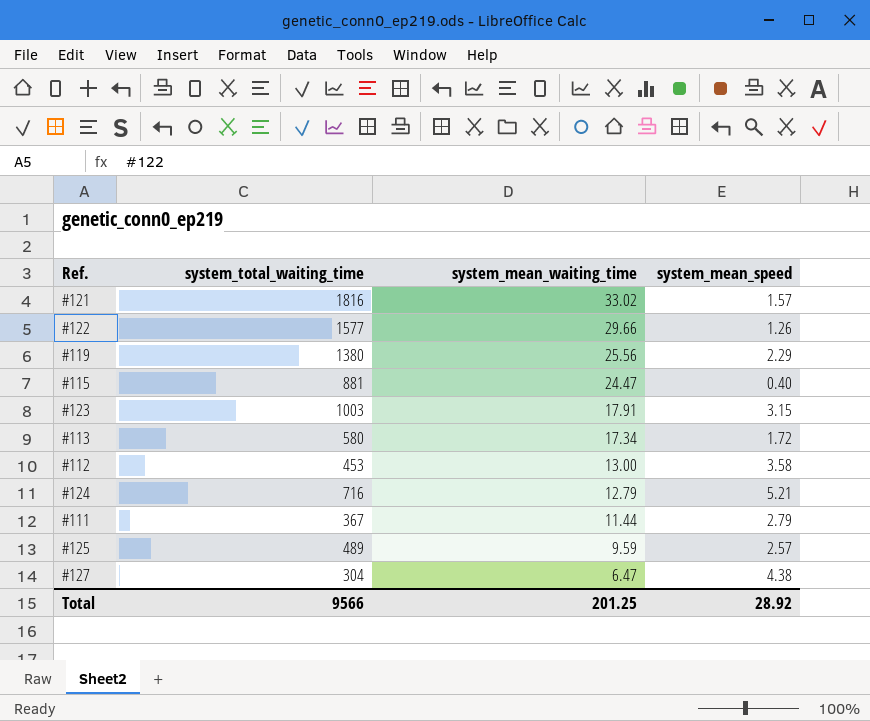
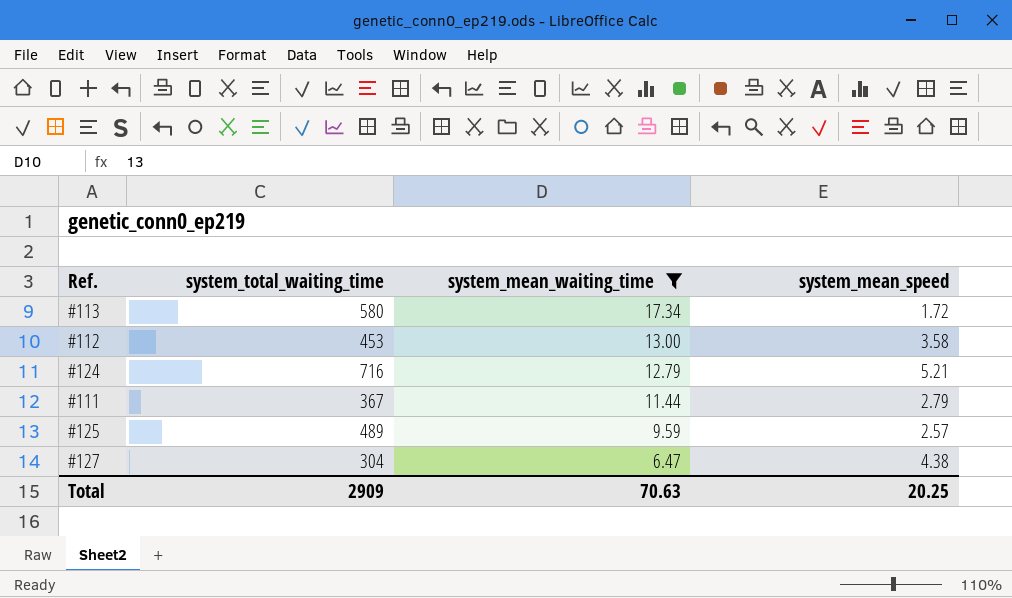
filter: none -> system_mean_waiting_time <= 17.34
Total | system_total_waiting_time: 9566 -> 2909
Total | system_mean_waiting_time: 201.25 -> 70.63
Total | system_mean_speed: 28.92 -> 20.25

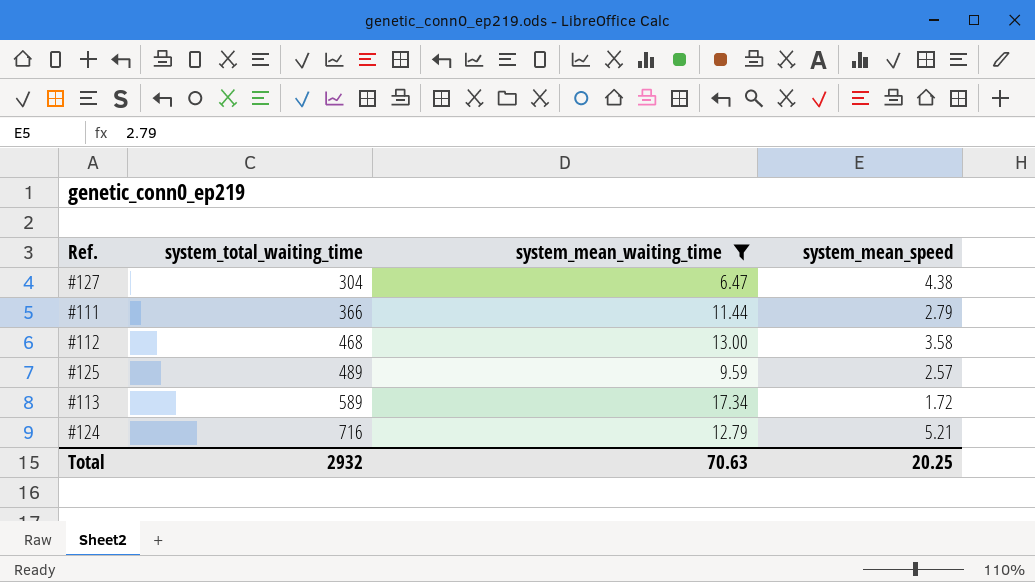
row order: system_mean_waiting_time descending -> system_total_waiting_time ascending
#111 | system_total_waiting_time: 367 -> 366
#112 | system_total_waiting_time: 453 -> 468
#113 | system_total_waiting_time: 580 -> 589
Total | system_total_waiting_time: 2909 -> 2932

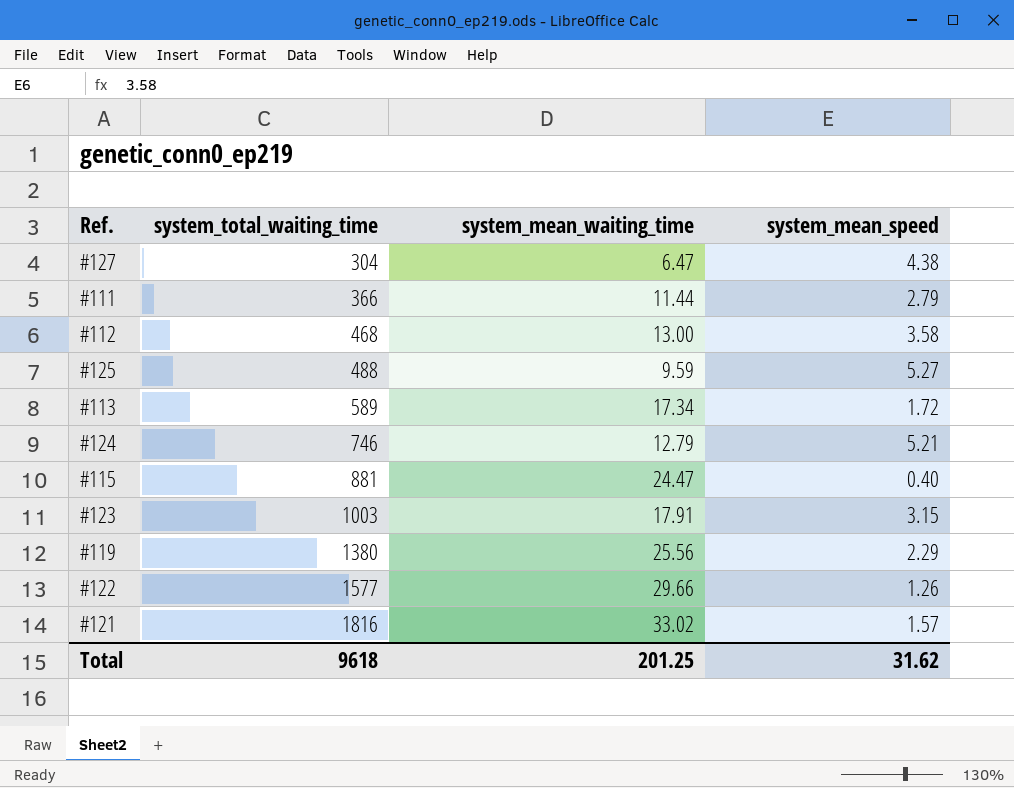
filter: system_mean_waiting_time <= 17.34 -> none
#125 | system_total_waiting_time: 489 -> 488
#125 | system_mean_speed: 2.57 -> 5.27
#124 | system_total_waiting_time: 716 -> 746
Total | system_total_waiting_time: 2932 -> 9618
Total | system_mean_waiting_time: 70.63 -> 201.25
Total | system_mean_speed: 20.25 -> 31.62

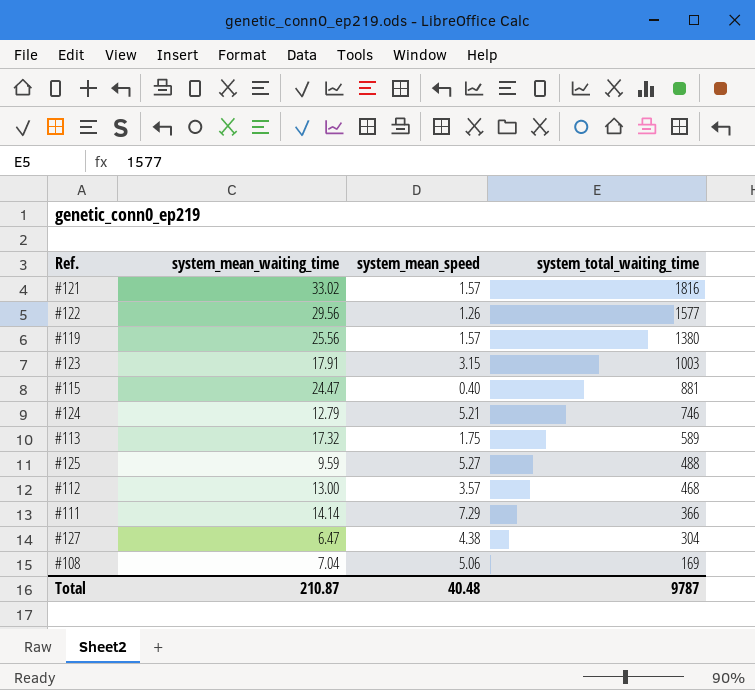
row order: system_total_waiting_time ascending -> system_total_waiting_time descending
column system_total_waiting_time | position: 2 -> 4
#122 | system_mean_waiting_time: 29.66 -> 29.56
#119 | system_mean_speed: 2.29 -> 1.57
#113 | system_mean_waiting_time: 17.34 -> 17.32
#113 | system_mean_speed: 1.72 -> 1.75
#112 | system_mean_speed: 3.58 -> 3.57
#111 | system_mean_waiting_time: 11.44 -> 14.14
#111 | system_mean_speed: 2.79 -> 7.29
row #108: none -> 7.04 | 5.06 | 169
Total | system_mean_waiting_time: 201.25 -> 210.87
Total | system_mean_speed: 31.62 -> 40.48
Total | system_total_waiting_time: 9618 -> 9787

